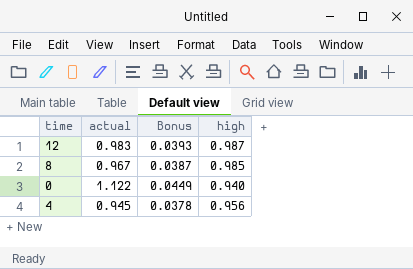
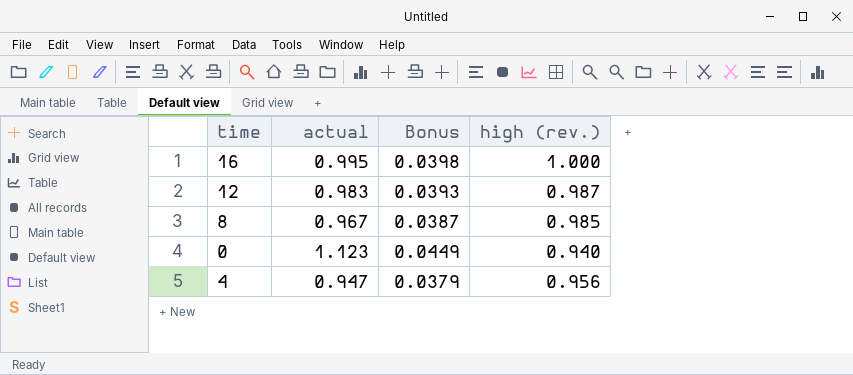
column name: high -> high (rev.)
row 16: none -> 0.995 | 0.0398 | 1.000
0 | actual: 1.122 -> 1.123
4 | actual: 0.945 -> 0.947
4 | Bonus: 0.0378 -> 0.0379

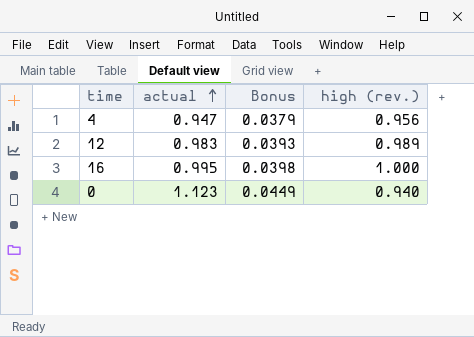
row order: none -> actual ascending
row 8: 0.967 | 0.0387 | 0.985 -> none
12 | high (rev.): 0.987 -> 0.989

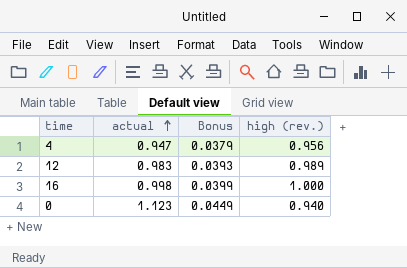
16 | actual: 0.995 -> 0.998
16 | Bonus: 0.0398 -> 0.0399

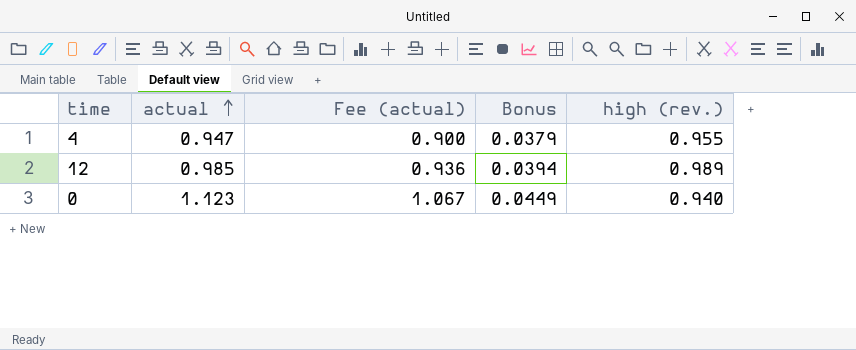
column Fee (actual) | formula: none -> [actual] * 0.95
row 16: 0.998 | 0.0399 | 1.000 -> none
4 | high (rev.): 0.956 -> 0.955
12 | actual: 0.983 -> 0.985
12 | Bonus: 0.0393 -> 0.0394

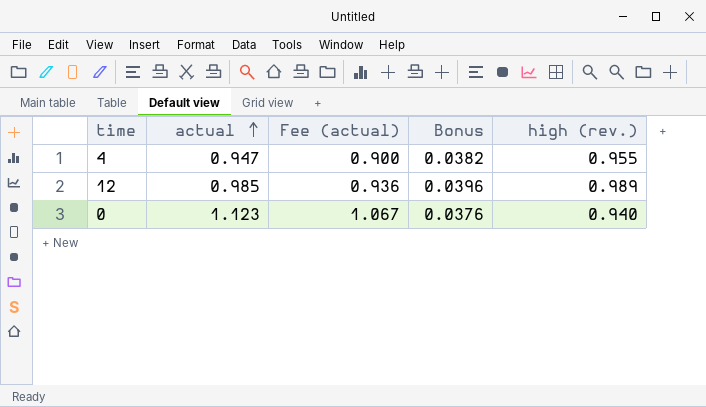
column Bonus | formula: [actual] * 0.04 -> [high (rev.)] * 0.04

